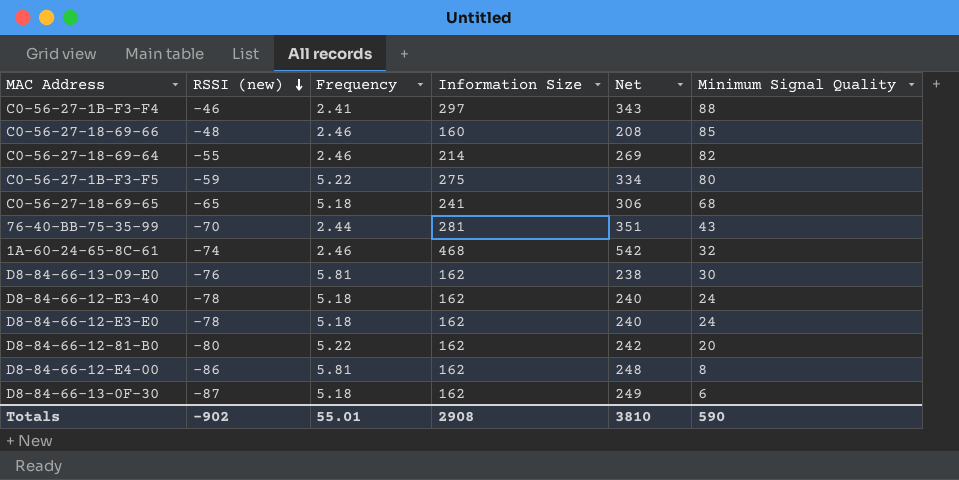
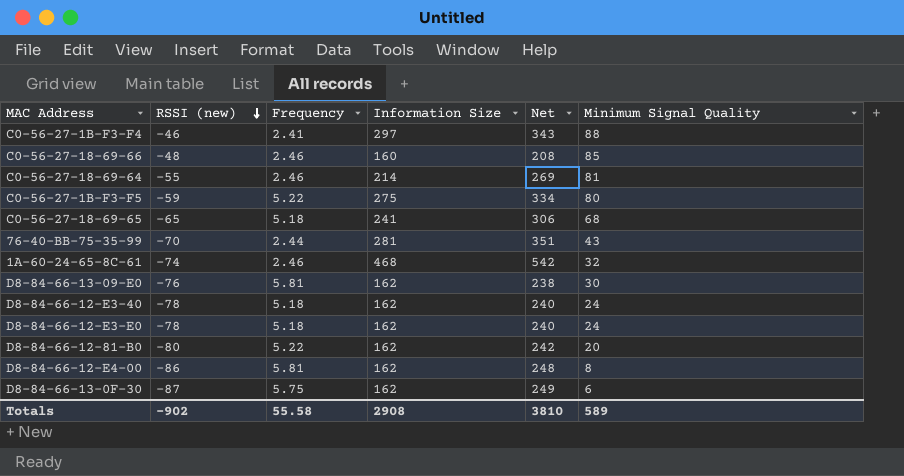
C0-56-27-18-69-64 | Minimum Signal Quality: 82 -> 81
D8-84-66-13-0F-30 | Frequency: 5.18 -> 5.75
Totals | Frequency: 55.01 -> 55.58
Totals | Minimum Signal Quality: 590 -> 589

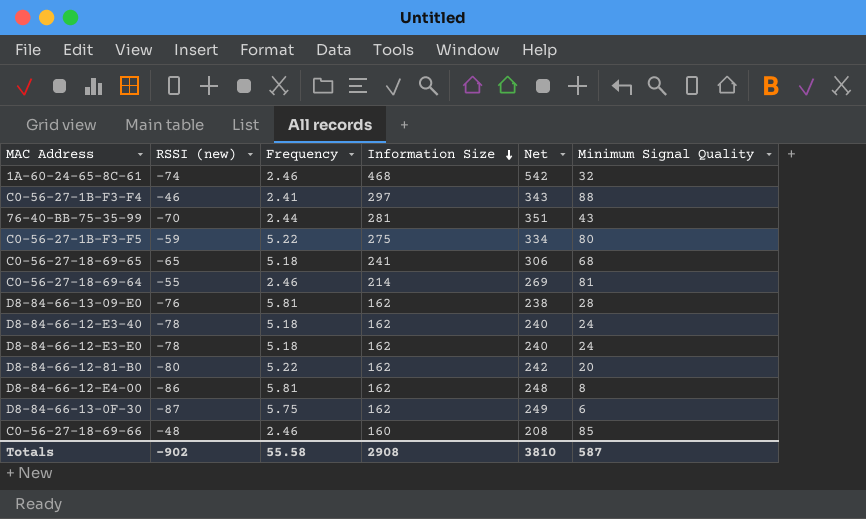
row order: RSSI (new) descending -> Information Size descending
D8-84-66-13-09-E0 | Minimum Signal Quality: 30 -> 28
Totals | Minimum Signal Quality: 589 -> 587

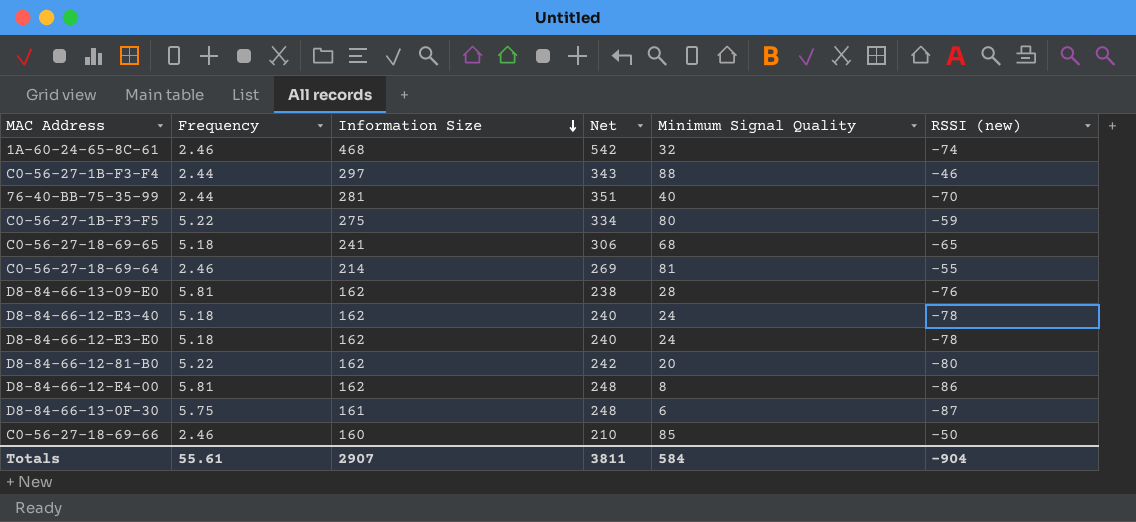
column RSSI (new) | position: 2 -> 6
C0-56-27-1B-F3-F4 | Frequency: 2.41 -> 2.44
76-40-BB-75-35-99 | Minimum Signal Quality: 43 -> 40
D8-84-66-13-0F-30 | Information Size: 162 -> 161
D8-84-66-13-0F-30 | Net: 249 -> 248
C0-56-27-18-69-66 | Net: 208 -> 210
C0-56-27-18-69-66 | RSSI (new): -48 -> -50
Totals | Frequency: 55.58 -> 55.61
Totals | Information Size: 2908 -> 2907
Totals | Net: 3810 -> 3811
Totals | Minimum Signal Quality: 587 -> 584
Totals | RSSI (new): -902 -> -904

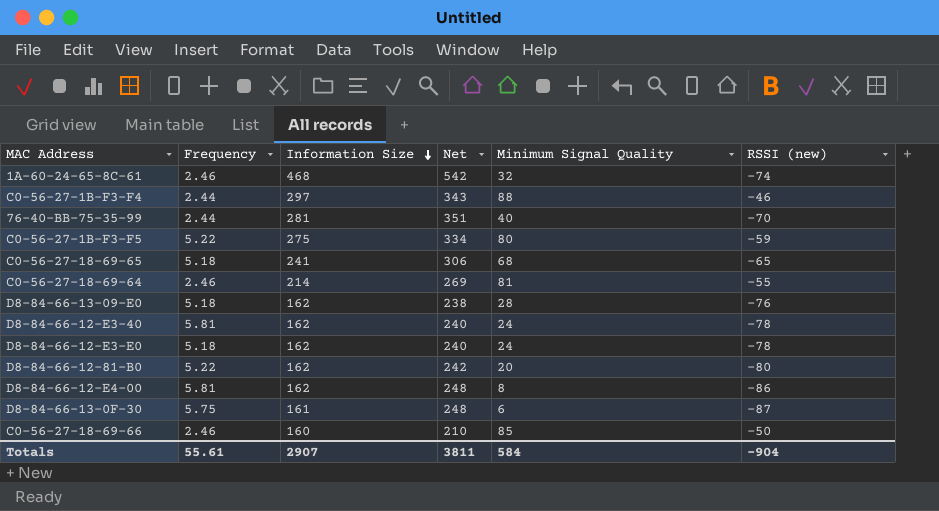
D8-84-66-13-09-E0 | Frequency: 5.81 -> 5.18
D8-84-66-12-E3-40 | Frequency: 5.18 -> 5.81

